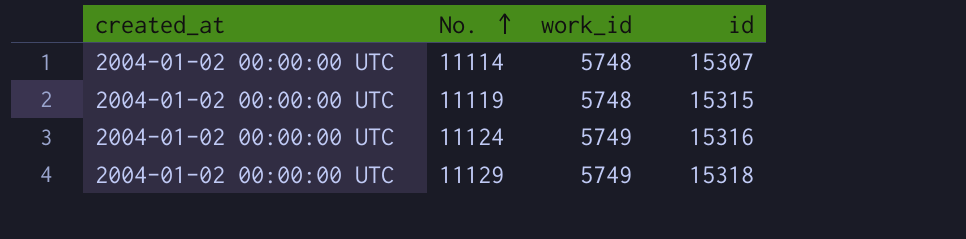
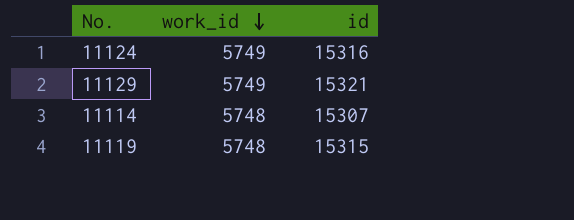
row order: No. ascending -> work_id descending
column created_at | position: 1 -> none
11129 | id: 15318 -> 15321

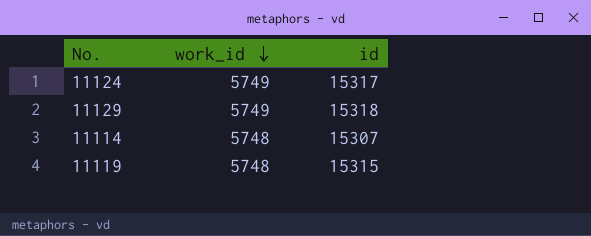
11124 | id: 15316 -> 15317
11129 | id: 15321 -> 15318

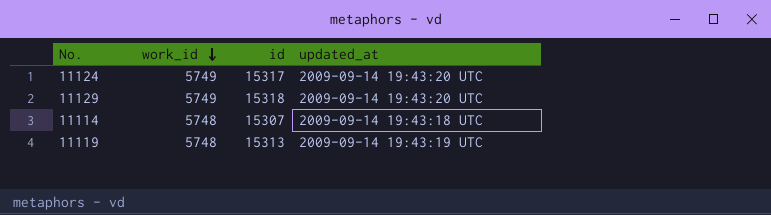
column updated_at | position: none -> 4
11119 | id: 15315 -> 15313

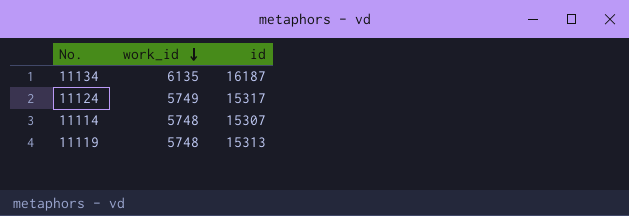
column updated_at | position: 4 -> none
row 11129: 5749 | 15318 | 2009-09-14 19:43:20 UTC -> none
row 11134: none -> 6135 | 16187

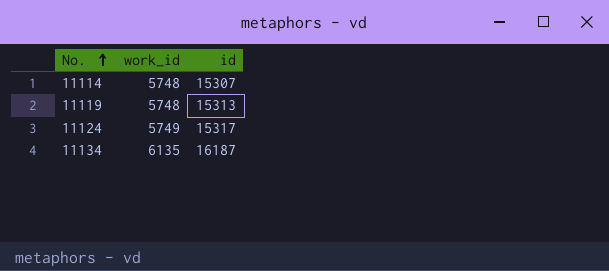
row order: work_id descending -> No. ascending

